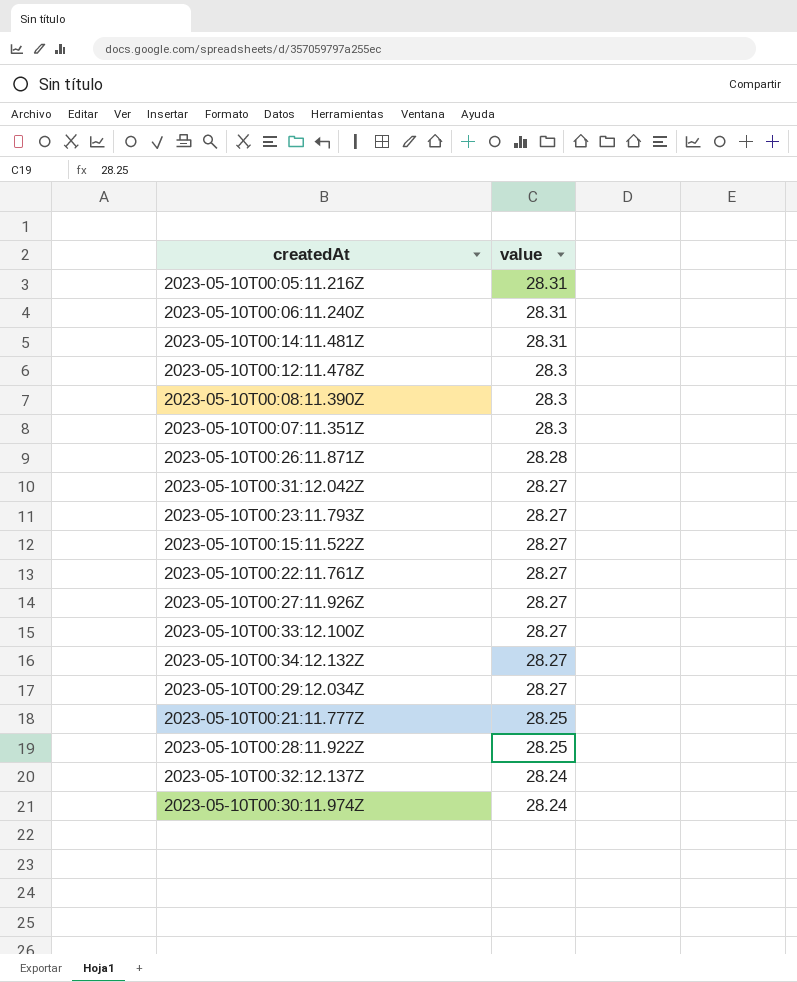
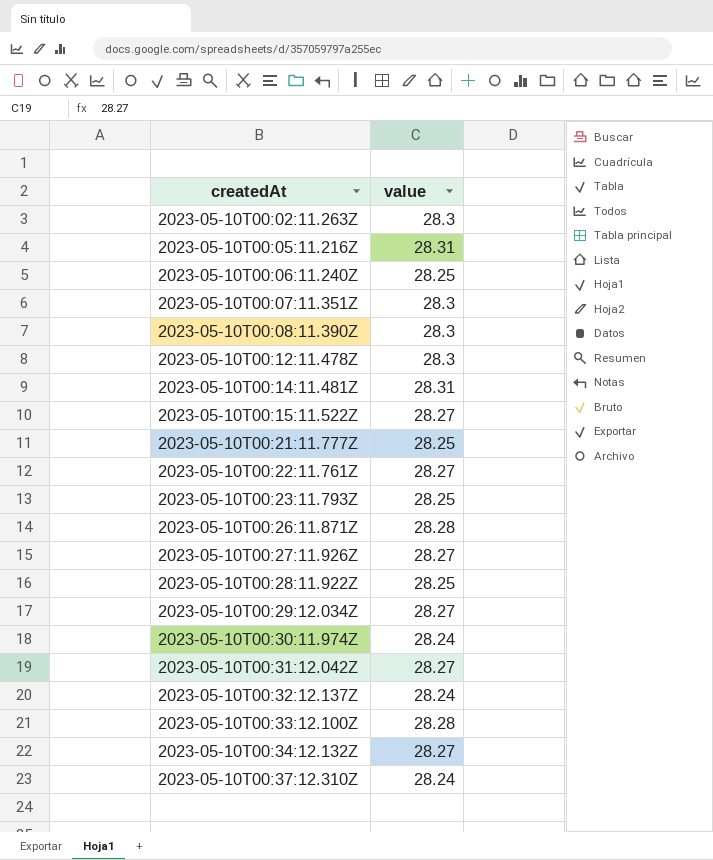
row order: value descending -> createdAt ascending
row 2023-05-10T00:02:11.263Z: none -> 28.3
2023-05-10T00:06:11.240Z | value: 28.31 -> 28.25
2023-05-10T00:23:11.793Z | value: 28.27 -> 28.25
2023-05-10T00:33:12.100Z | value: 28.27 -> 28.28
row 2023-05-10T00:37:12.310Z: none -> 28.24

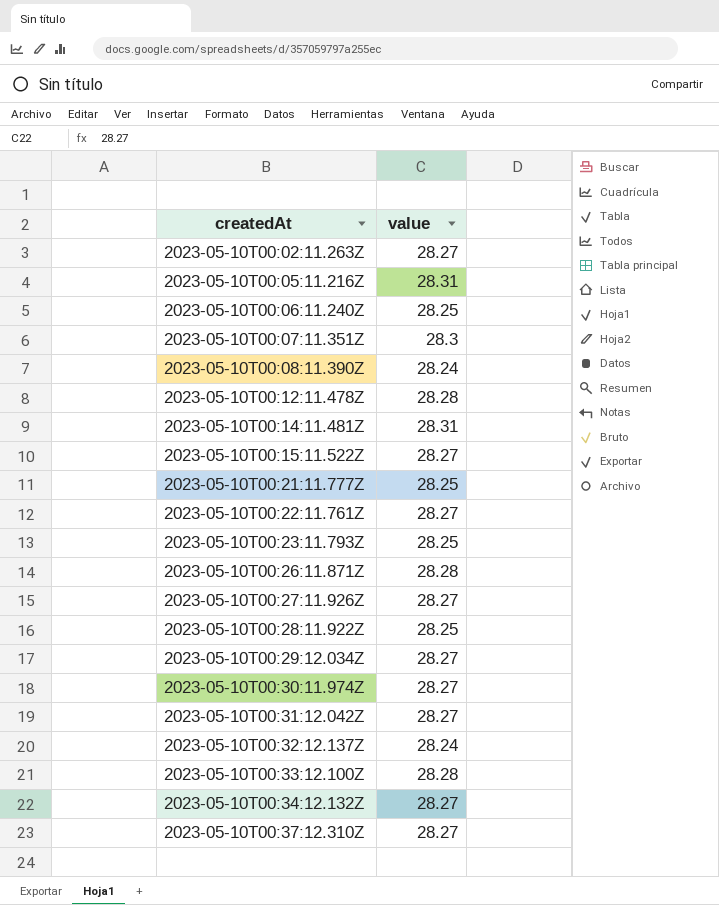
2023-05-10T00:02:11.263Z | value: 28.3 -> 28.27
2023-05-10T00:08:11.390Z | value: 28.3 -> 28.24
2023-05-10T00:12:11.478Z | value: 28.3 -> 28.28
2023-05-10T00:30:11.974Z | value: 28.24 -> 28.27
2023-05-10T00:37:12.310Z | value: 28.24 -> 28.27

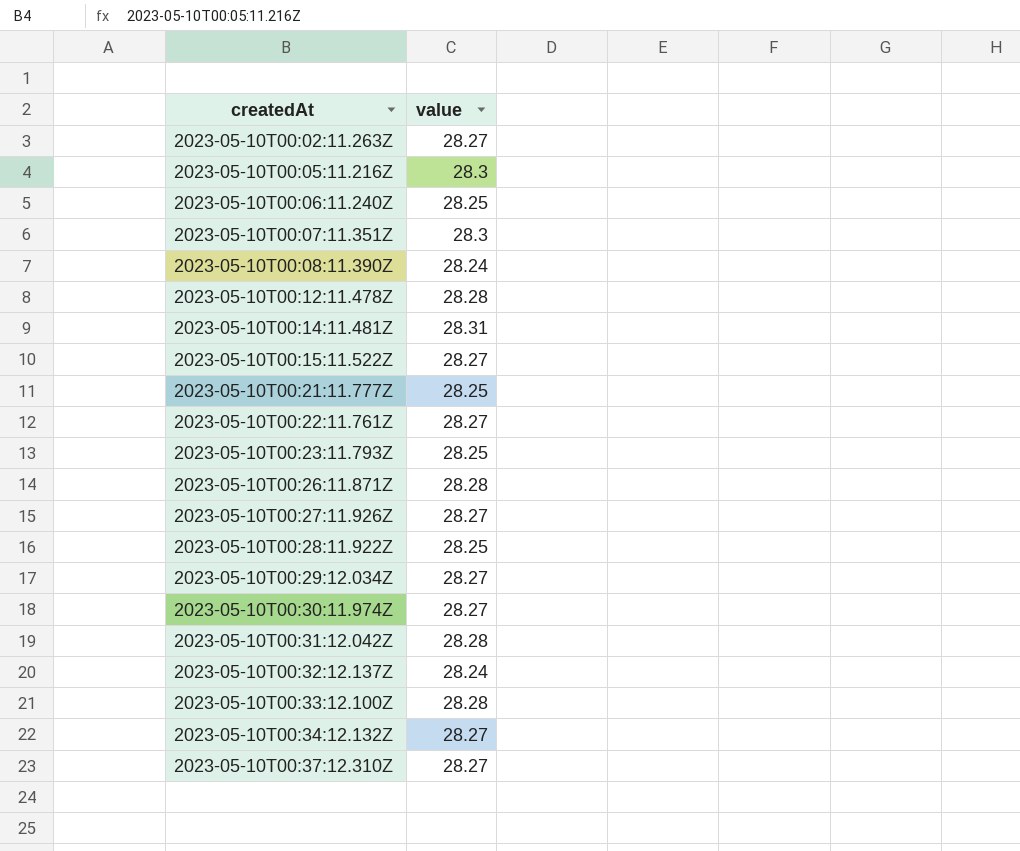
2023-05-10T00:05:11.216Z | value: 28.31 -> 28.3
2023-05-10T00:31:12.042Z | value: 28.27 -> 28.28

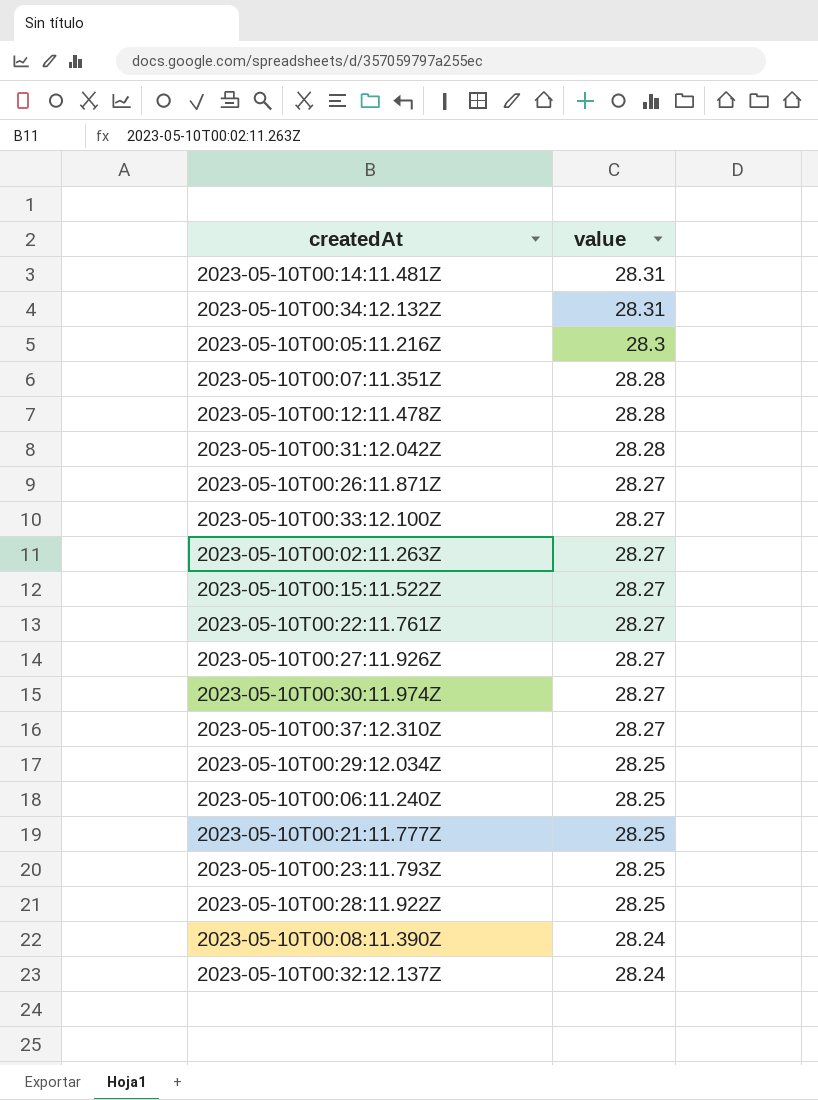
row order: createdAt ascending -> value descending
2023-05-10T00:34:12.132Z | value: 28.27 -> 28.31
2023-05-10T00:07:11.351Z | value: 28.3 -> 28.28
2023-05-10T00:26:11.871Z | value: 28.28 -> 28.27
2023-05-10T00:33:12.100Z | value: 28.28 -> 28.27
2023-05-10T00:29:12.034Z | value: 28.27 -> 28.25

